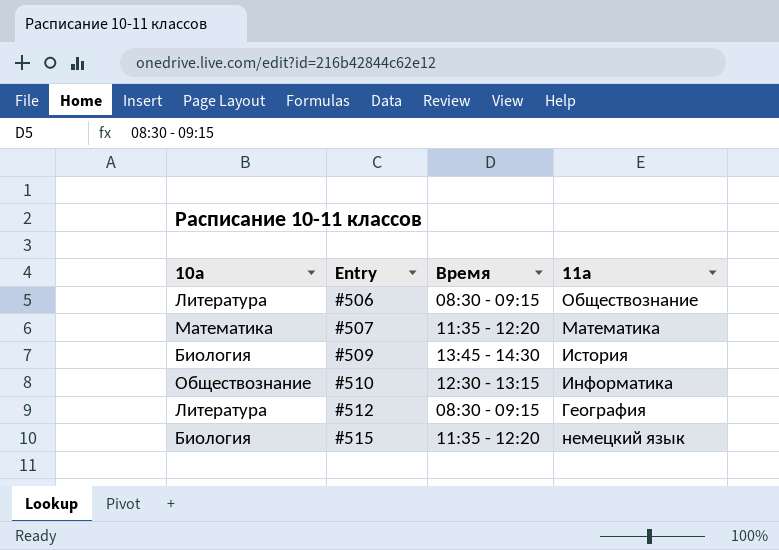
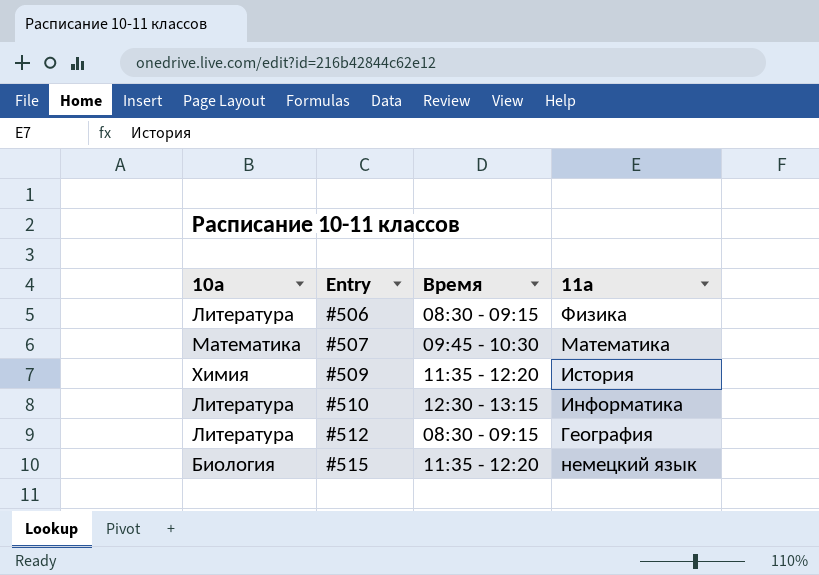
#506 | 11а: Обществознание -> Физика
#507 | Время: 11:35 - 12:20 -> 09:45 - 10:30
#509 | 10а: Биология -> Химия
#509 | Время: 13:45 - 14:30 -> 11:35 - 12:20
#510 | 10а: Обществознание -> Литература

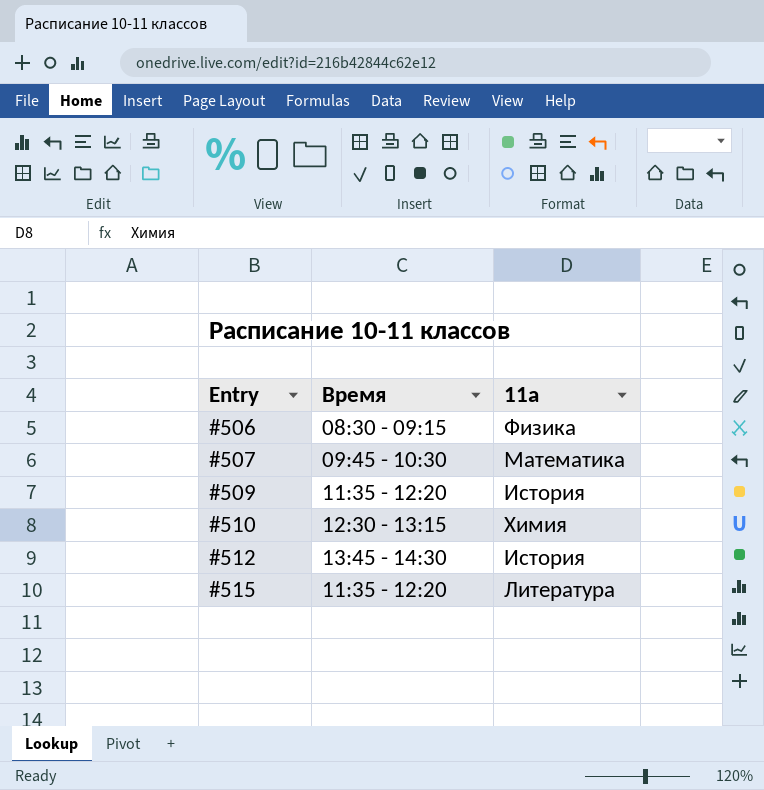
column 10а | position: 1 -> none
#510 | 11а: Информатика -> Химия
#512 | Время: 08:30 - 09:15 -> 13:45 - 14:30
#512 | 11а: География -> История
#515 | 11а: немецкий язык -> Литература

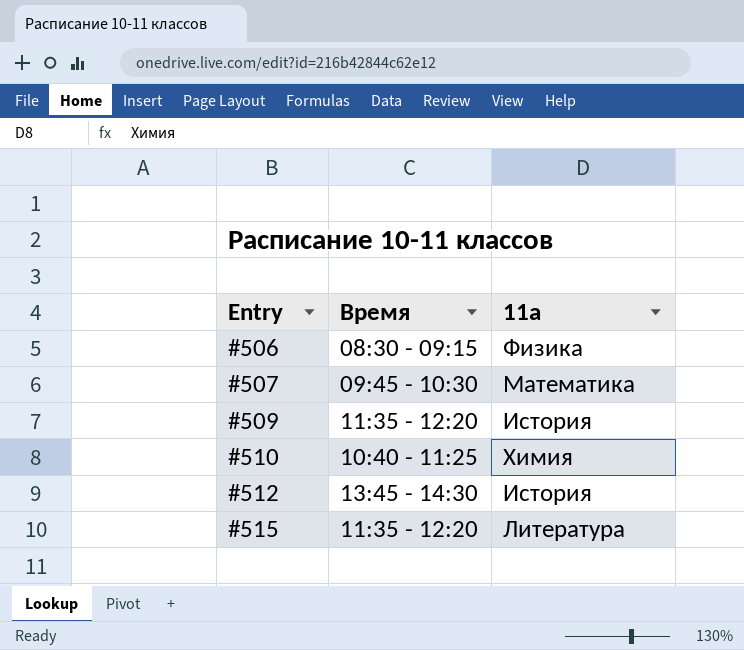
#510 | Время: 12:30 - 13:15 -> 10:40 - 11:25

